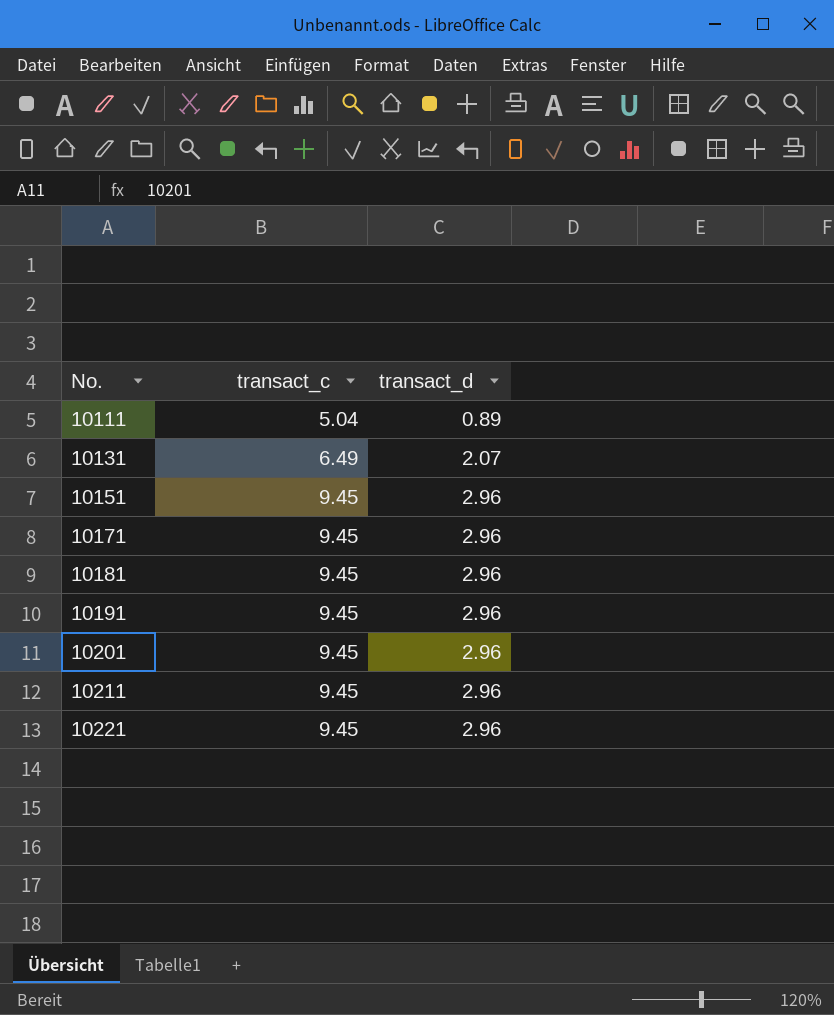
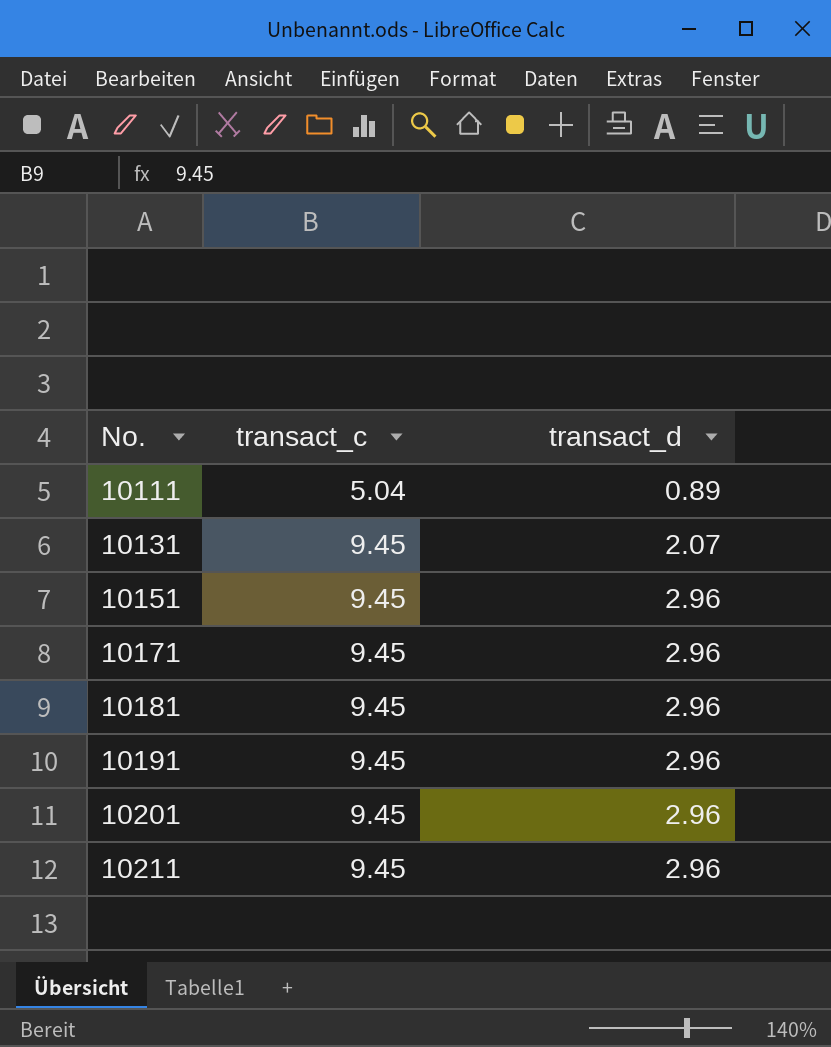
row 10221: 9.45 | 2.96 -> none
10131 | transact_c: 6.49 -> 9.45

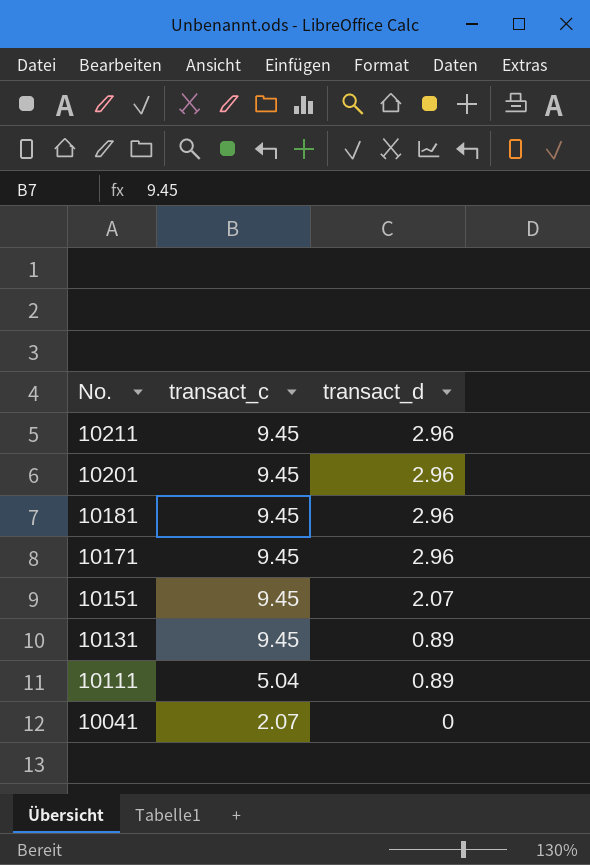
row order: No. ascending -> No. descending
row 10191: 9.45 | 2.96 -> none
10151 | transact_d: 2.96 -> 2.07
10131 | transact_d: 2.07 -> 0.89
row 10041: none -> 2.07 | 0

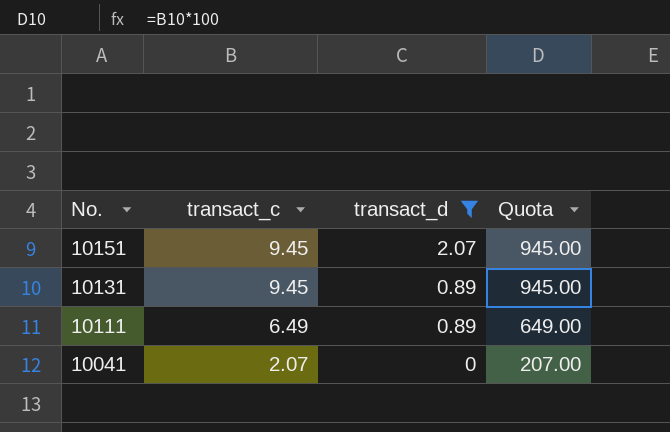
filter: none -> transact_d != 2.96
column Quota | formula: none -> [transact_c] * 100
10111 | transact_c: 5.04 -> 6.49

